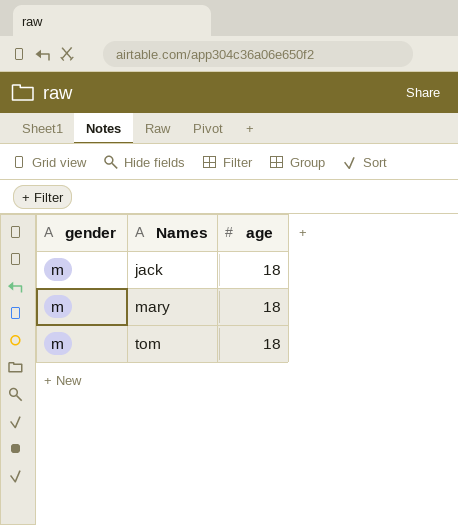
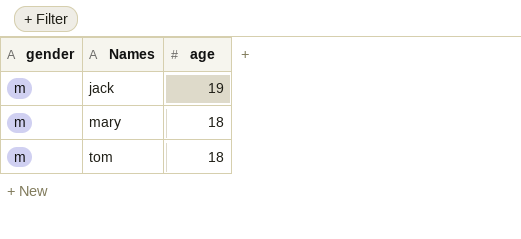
jack | age: 18 -> 19

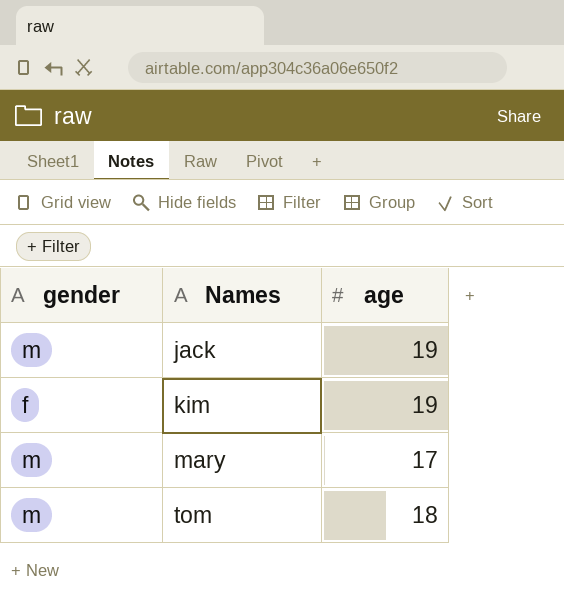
row kim: none -> f | 19
mary | age: 18 -> 17

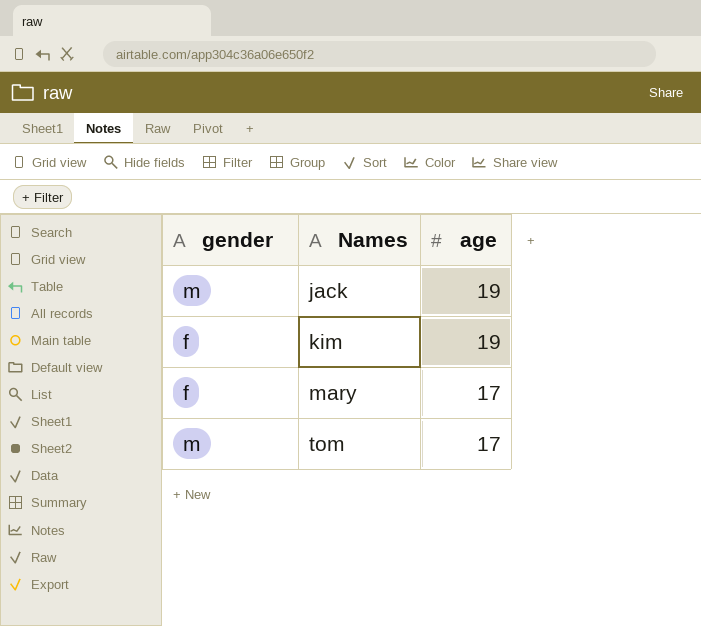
mary | gender: m -> f
tom | age: 18 -> 17

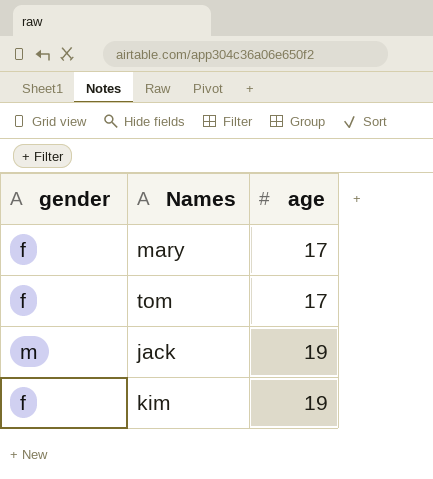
row order: Names ascending -> age ascending
tom | gender: m -> f

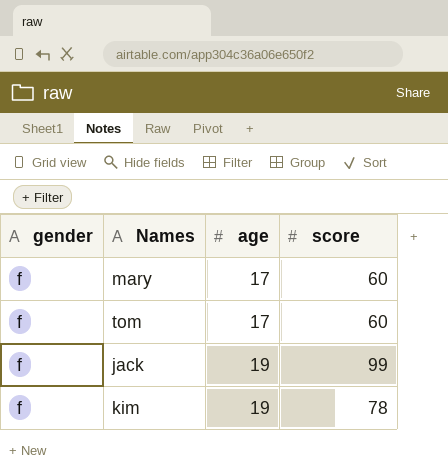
column score | position: none -> 4
jack | gender: m -> f

